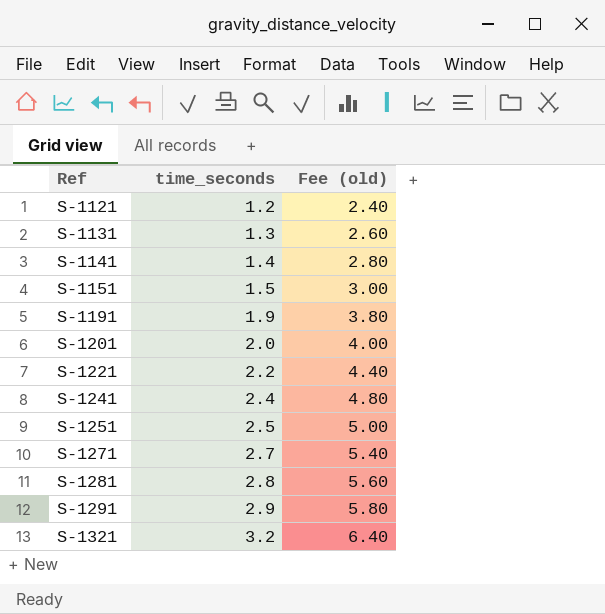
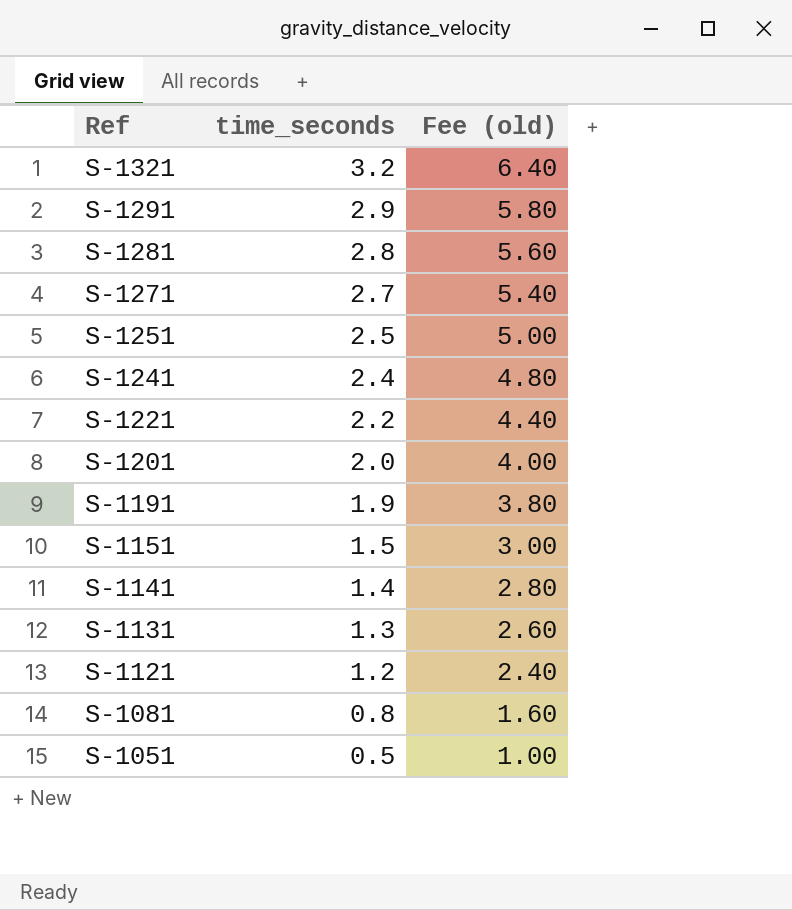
row order: Ref ascending -> Ref descending
row S-1081: none -> 0.8 | 1.60
row S-1051: none -> 0.5 | 1.00

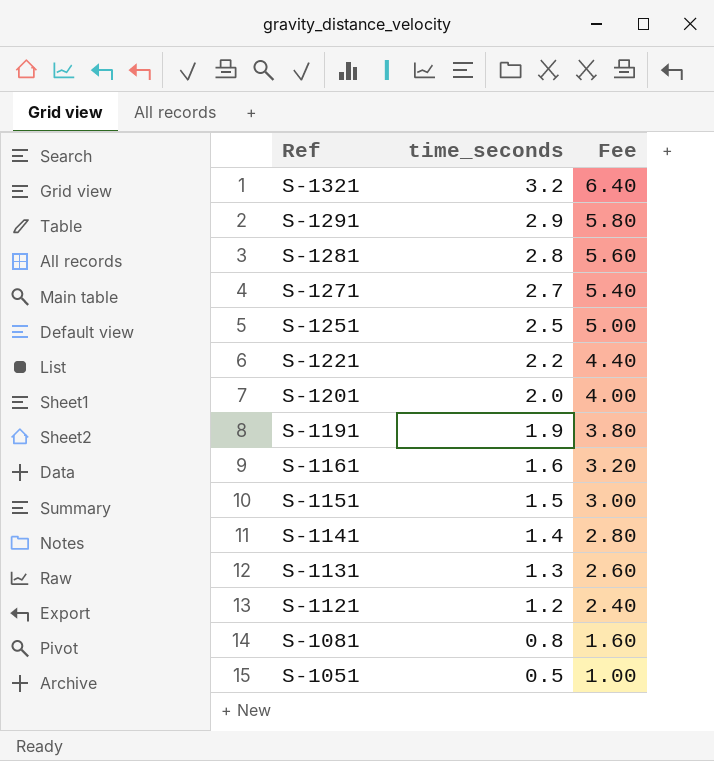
column name: Fee (old) -> Fee
row S-1241: 2.4 | 4.80 -> none
row S-1161: none -> 1.6 | 3.20

